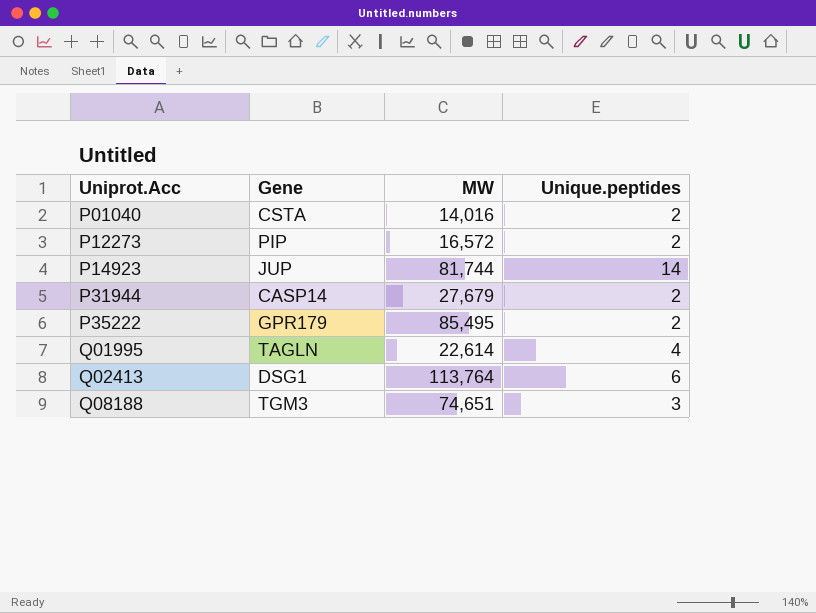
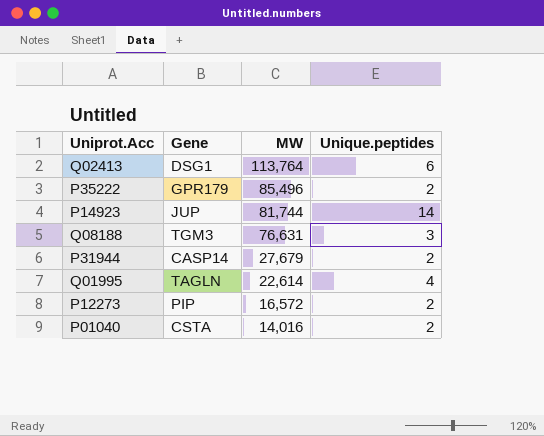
row order: Uniprot.Acc ascending -> MW descending
P35222 | MW: 85,495 -> 85,496
Q08188 | MW: 74,651 -> 76,631

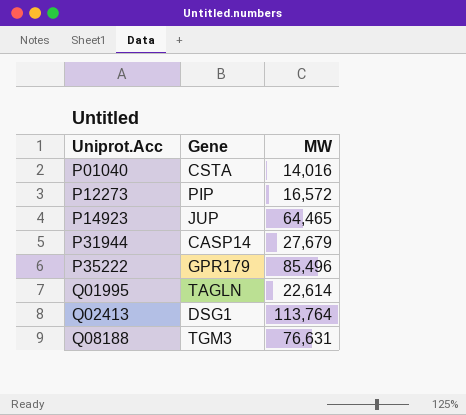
row order: MW descending -> Uniprot.Acc ascending
column Unique.peptides | position: 4 -> none
P14923 | MW: 81,744 -> 64,465

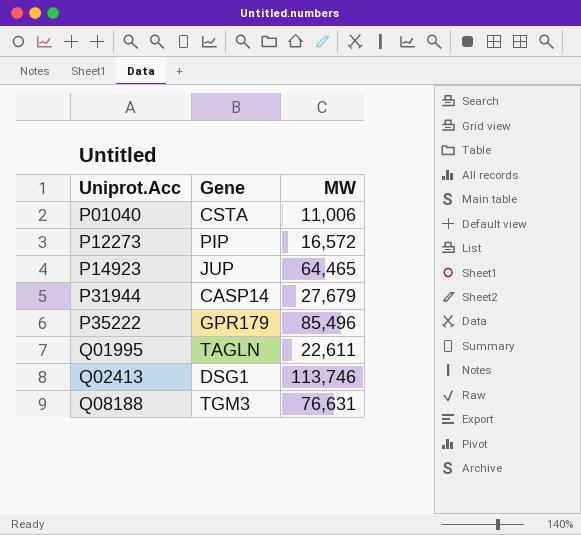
P01040 | MW: 14,016 -> 11,006
Q01995 | MW: 22,614 -> 22,611
Q02413 | MW: 113,764 -> 113,746

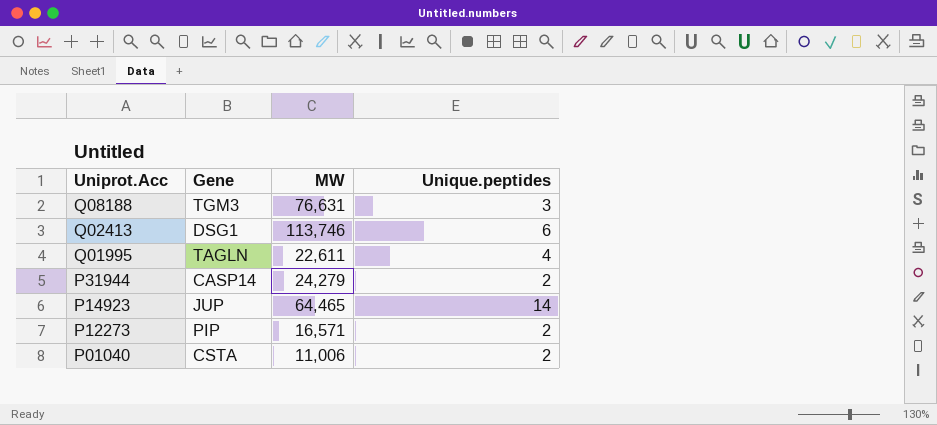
row order: Uniprot.Acc ascending -> Uniprot.Acc descending
column Unique.peptides | position: none -> 4
row P35222: GPR179 | 85,496 -> none
P31944 | MW: 27,679 -> 24,279
P12273 | MW: 16,572 -> 16,571

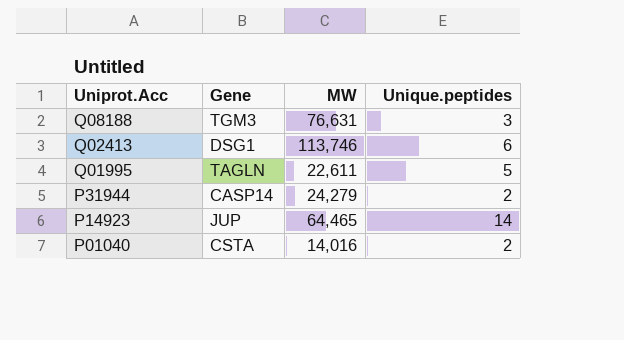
row P12273: PIP | 16,571 | 2 -> none
Q01995 | Unique.peptides: 4 -> 5
P01040 | MW: 11,006 -> 14,016

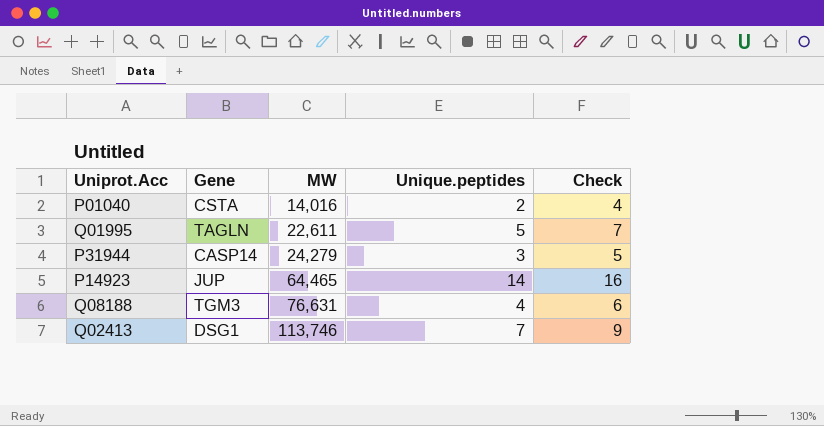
row order: Uniprot.Acc descending -> MW ascending
column Check | formula: none -> [Unique.peptides] + 2
P31944 | Unique.peptides: 2 -> 3
Q08188 | Unique.peptides: 3 -> 4
Q02413 | Unique.peptides: 6 -> 7

